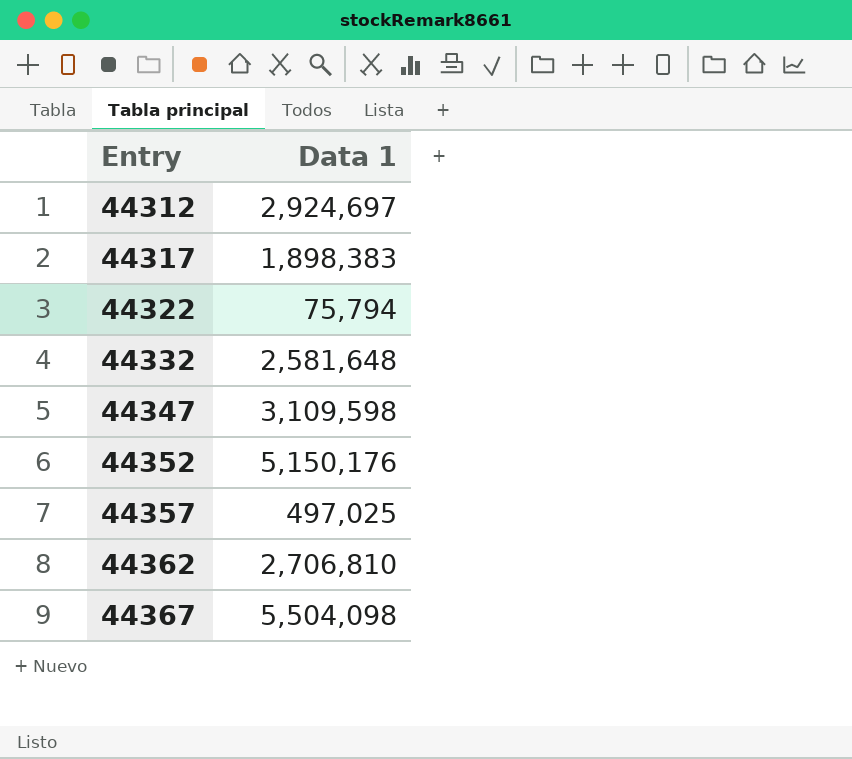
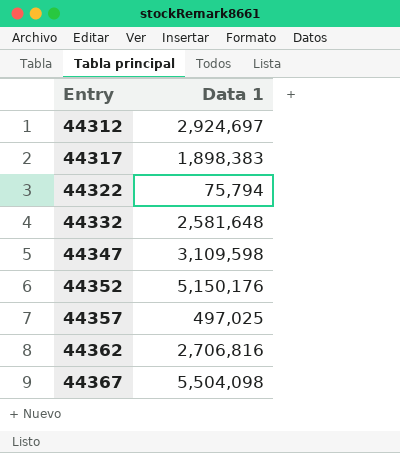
44362 | Data 1: 2,706,810 -> 2,706,816

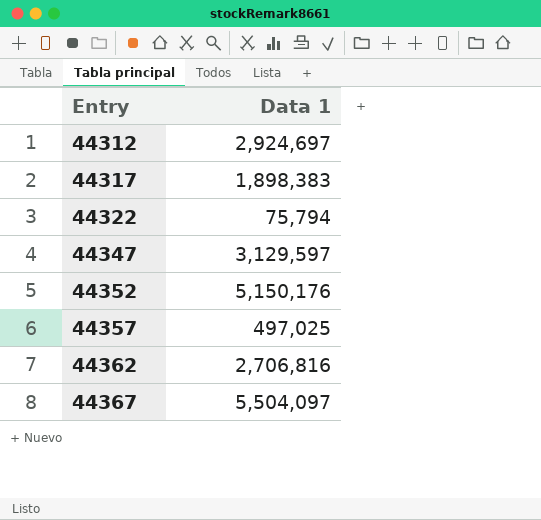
row 44332: 2,581,648 -> none
44347 | Data 1: 3,109,598 -> 3,129,597
44367 | Data 1: 5,504,098 -> 5,504,097

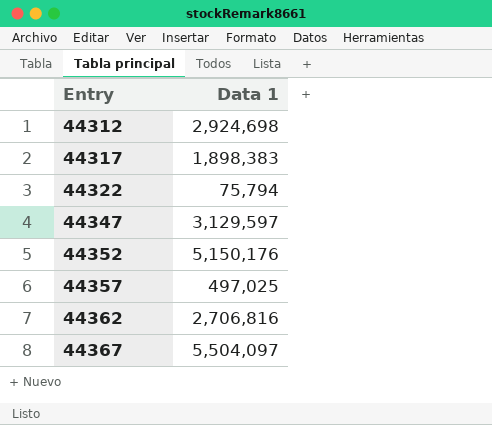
44312 | Data 1: 2,924,697 -> 2,924,698

